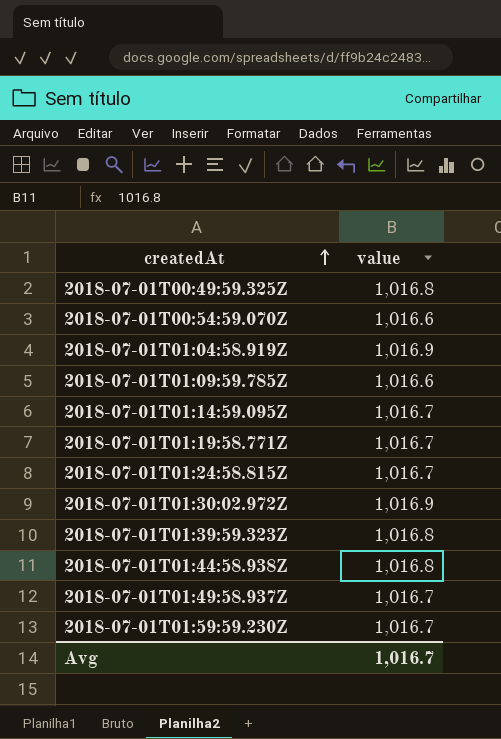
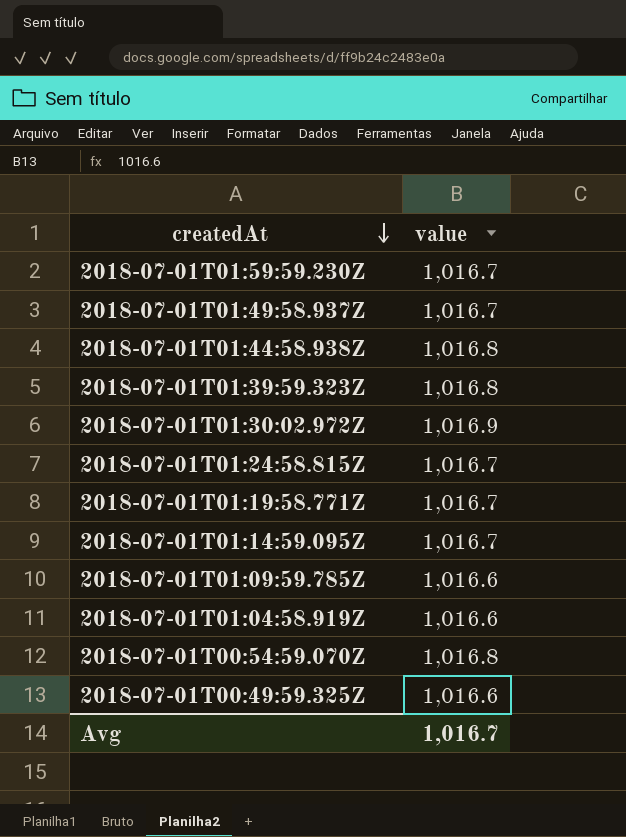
row order: createdAt ascending -> createdAt descending
2018-07-01T01:04:58.919Z | value: 1,016.9 -> 1,016.6
2018-07-01T00:54:59.070Z | value: 1,016.6 -> 1,016.8
2018-07-01T00:49:59.325Z | value: 1,016.8 -> 1,016.6

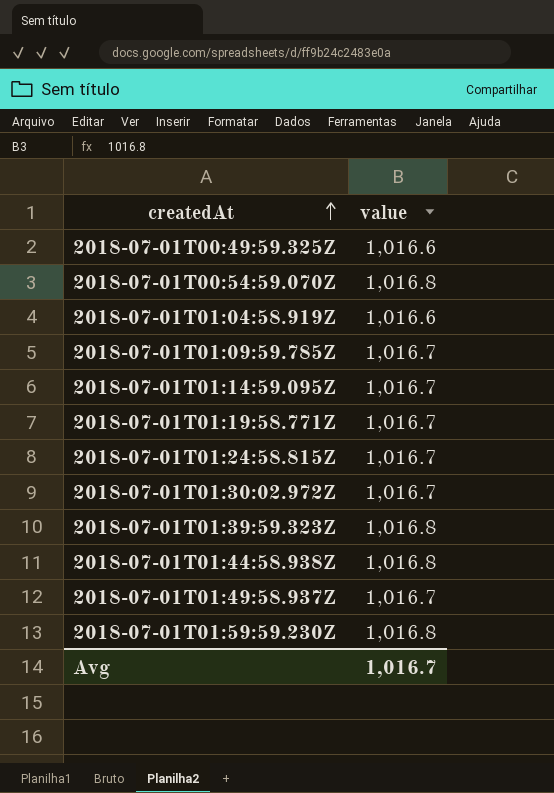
row order: createdAt descending -> createdAt ascending
2018-07-01T01:09:59.785Z | value: 1,016.6 -> 1,016.7
2018-07-01T01:30:02.972Z | value: 1,016.9 -> 1,016.7
2018-07-01T01:59:59.230Z | value: 1,016.7 -> 1,016.8

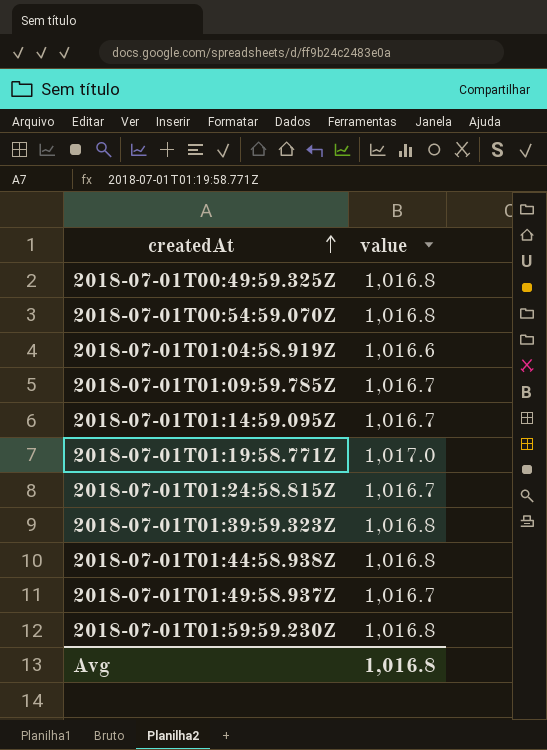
row 2018-07-01T01:30:02.972Z: 1,016.7 -> none
2018-07-01T00:49:59.325Z | value: 1,016.6 -> 1,016.8
2018-07-01T01:19:58.771Z | value: 1,016.7 -> 1,017.0
Avg | value: 1,016.7 -> 1,016.8

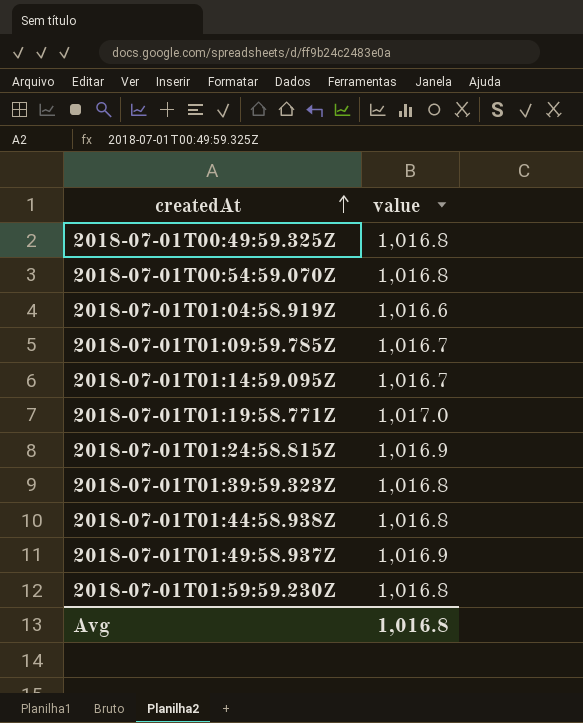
2018-07-01T01:24:58.815Z | value: 1,016.7 -> 1,016.9
2018-07-01T01:49:58.937Z | value: 1,016.7 -> 1,016.9

